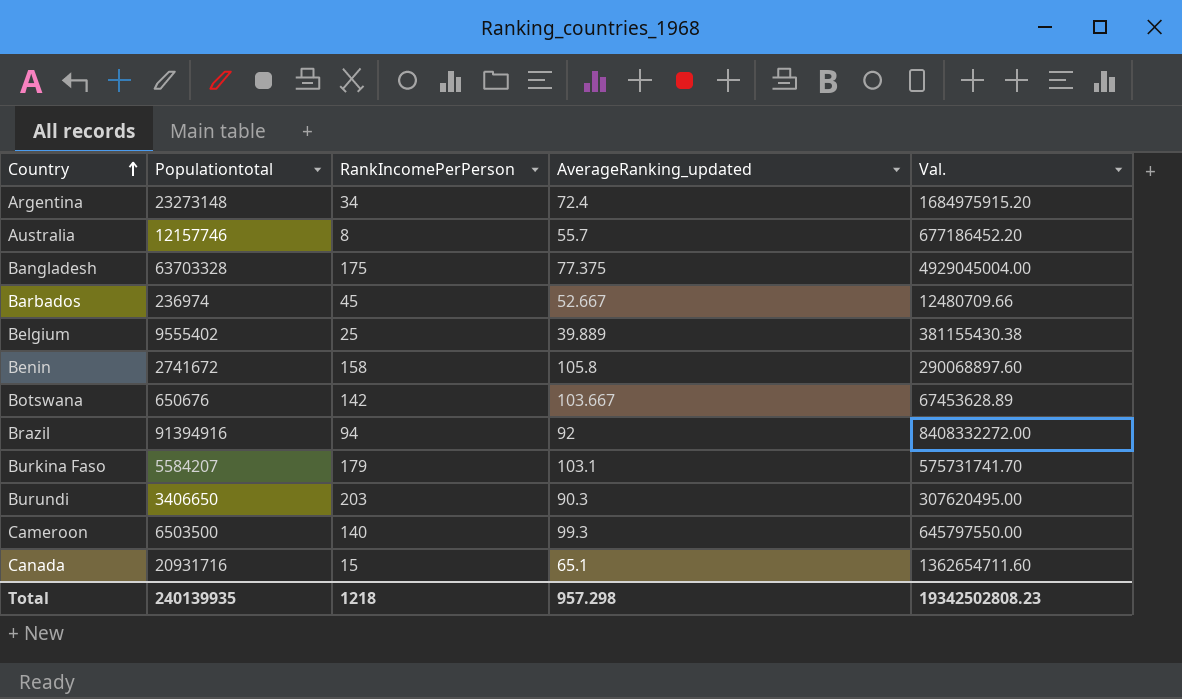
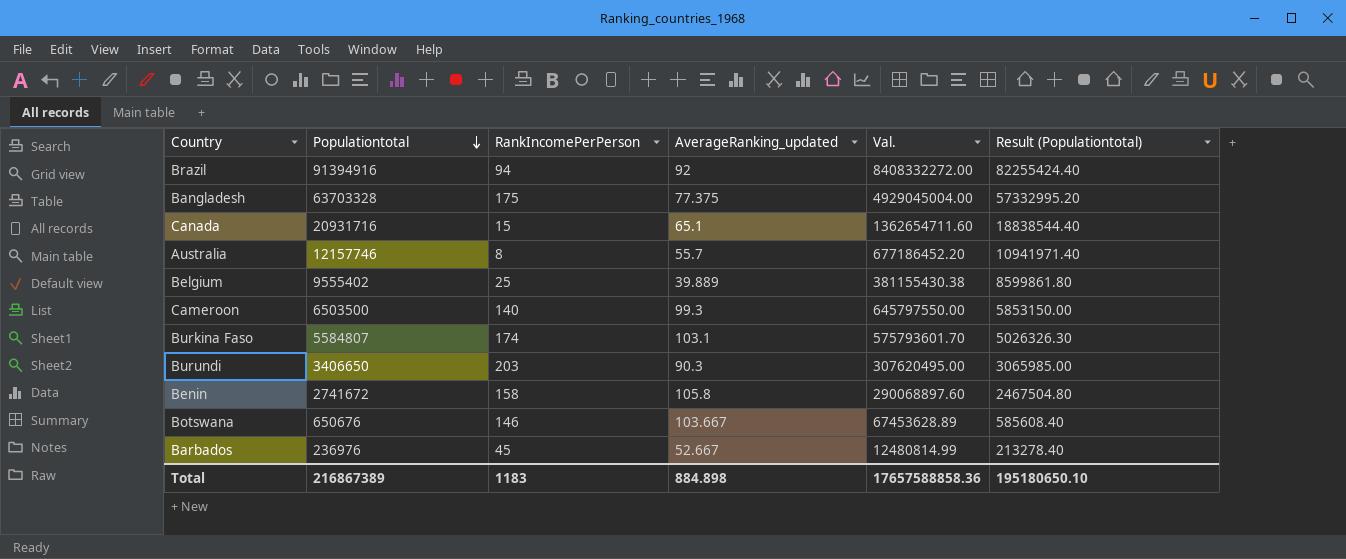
row order: Country ascending -> Populationtotal descending
column Result (Populationtotal) | formula: none -> [Populationtotal] * 0.9
row Argentina: 23273148 | 34 | 72.4 | 1684975915.20 -> none
Burkina Faso | Populationtotal: 5584207 -> 5584807
Burkina Faso | RankIncomePerPerson: 179 -> 174
Burkina Faso | Val.: 575731741.70 -> 575793601.70
Botswana | RankIncomePerPerson: 142 -> 146
Barbados | Populationtotal: 236974 -> 236976
Barbados | Val.: 12480709.66 -> 12480814.99
Total | Populationtotal: 240139935 -> 216867389
Total | RankIncomePerPerson: 1218 -> 1183
Total | AverageRanking_updated: 957.298 -> 884.898
Total | Val.: 19342502808.23 -> 17657588858.36

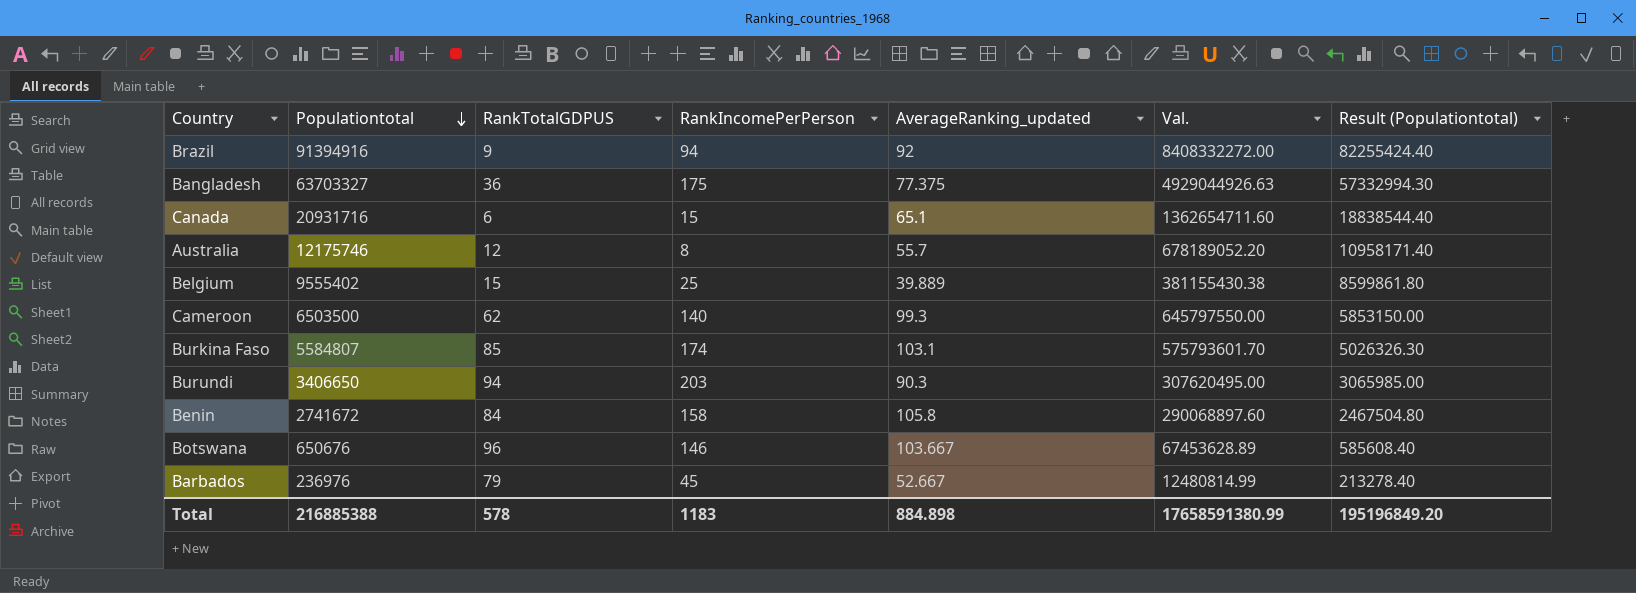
column RankTotalGDPUS | position: none -> 3
Bangladesh | Populationtotal: 63703328 -> 63703327
Bangladesh | Val.: 4929045004.00 -> 4929044926.63
Bangladesh | Result (Populationtotal): 57332995.20 -> 57332994.30
Australia | Populationtotal: 12157746 -> 12175746
Australia | Val.: 677186452.20 -> 678189052.20
Australia | Result (Populationtotal): 10941971.40 -> 10958171.40
Total | Populationtotal: 216867389 -> 216885388
Total | Val.: 17657588858.36 -> 17658591380.99
Total | Result (Populationtotal): 195180650.10 -> 195196849.20

